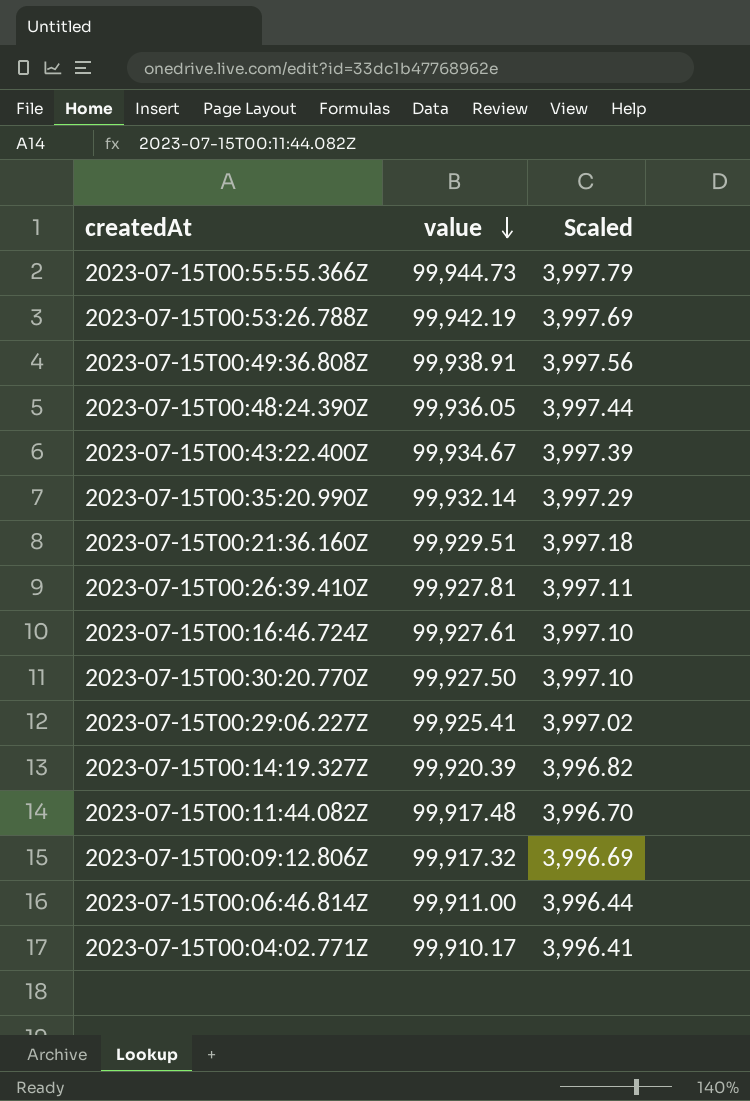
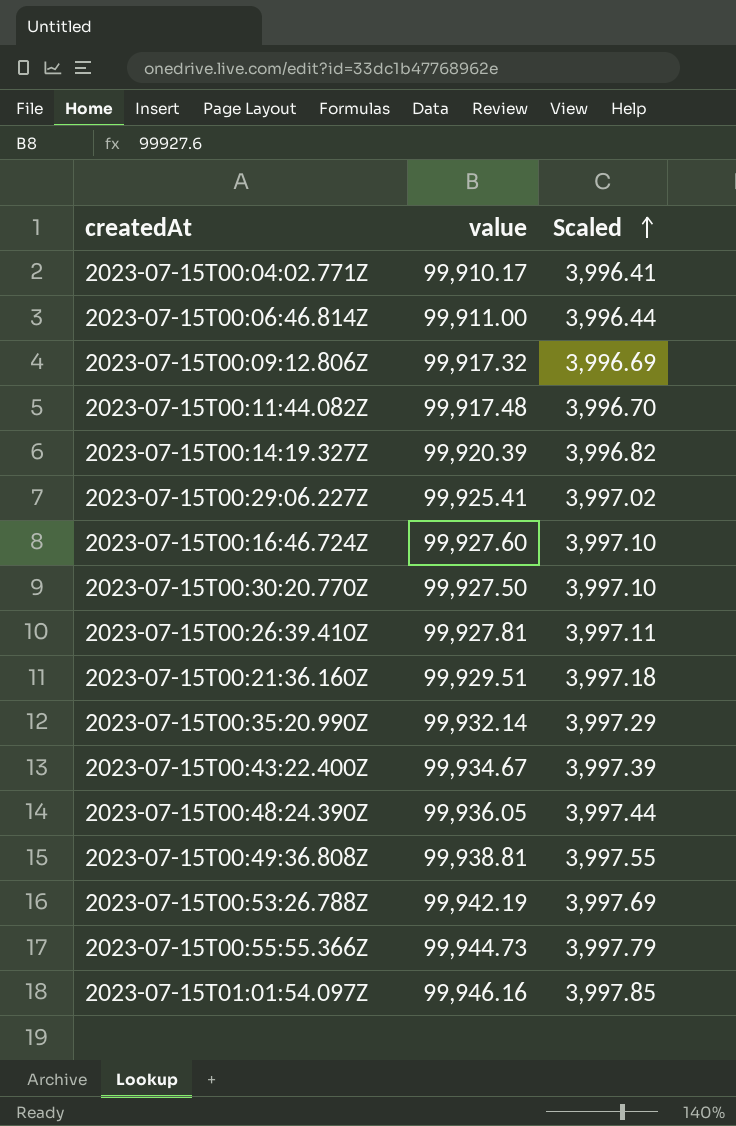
row order: value descending -> Scaled ascending
2023-07-15T00:16:46.724Z | value: 99,927.61 -> 99,927.60
2023-07-15T00:49:36.808Z | value: 99,938.91 -> 99,938.81
2023-07-15T00:49:36.808Z | Scaled: 3,997.56 -> 3,997.55
row 2023-07-15T01:01:54.097Z: none -> 99,946.16 | 3,997.85

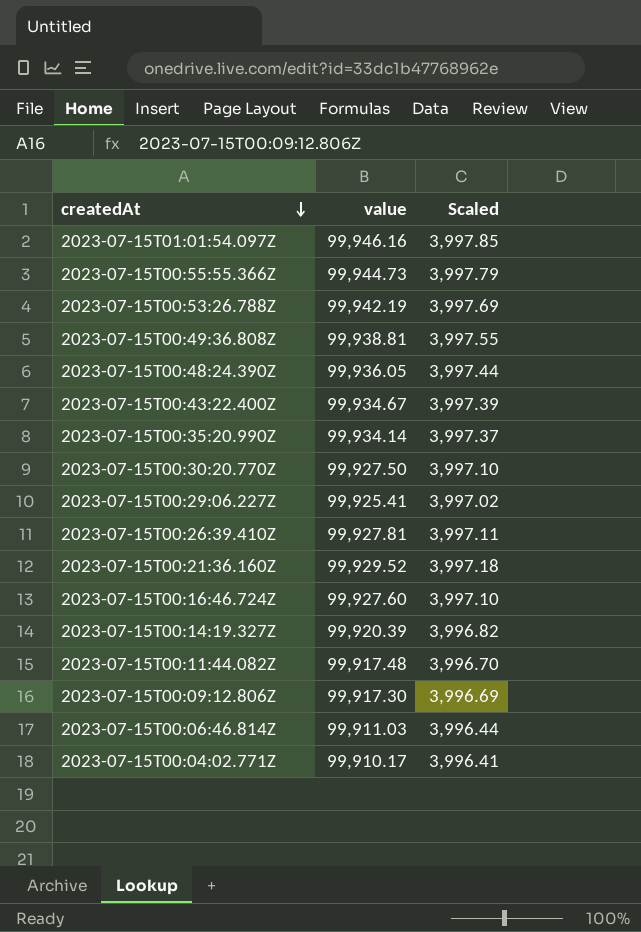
row order: Scaled ascending -> createdAt descending
2023-07-15T00:35:20.990Z | value: 99,932.14 -> 99,934.14
2023-07-15T00:35:20.990Z | Scaled: 3,997.29 -> 3,997.37
2023-07-15T00:21:36.160Z | value: 99,929.51 -> 99,929.52
2023-07-15T00:09:12.806Z | value: 99,917.32 -> 99,917.30
2023-07-15T00:06:46.814Z | value: 99,911.00 -> 99,911.03

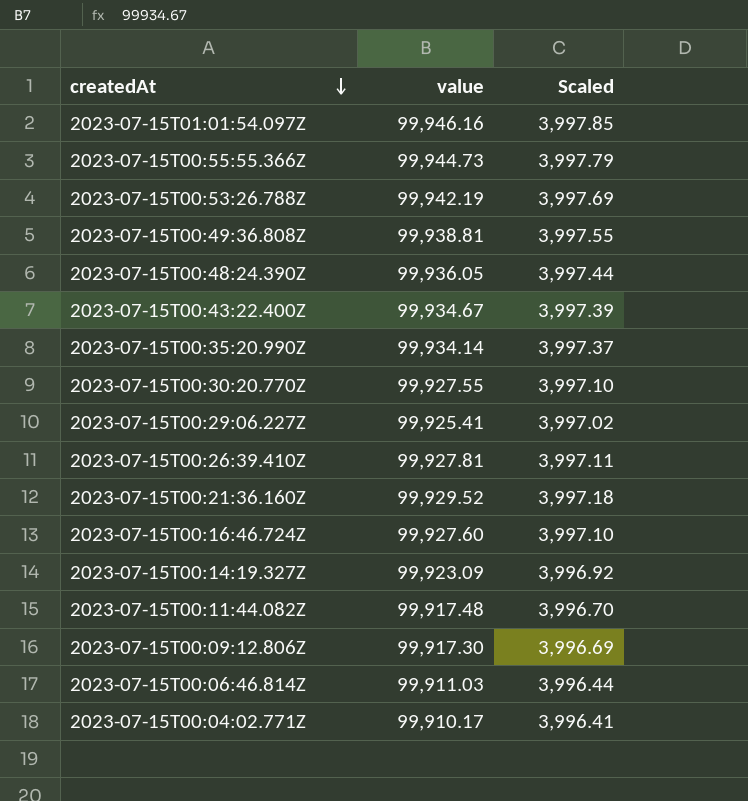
2023-07-15T00:30:20.770Z | value: 99,927.50 -> 99,927.55
2023-07-15T00:14:19.327Z | value: 99,920.39 -> 99,923.09
2023-07-15T00:14:19.327Z | Scaled: 3,996.82 -> 3,996.92

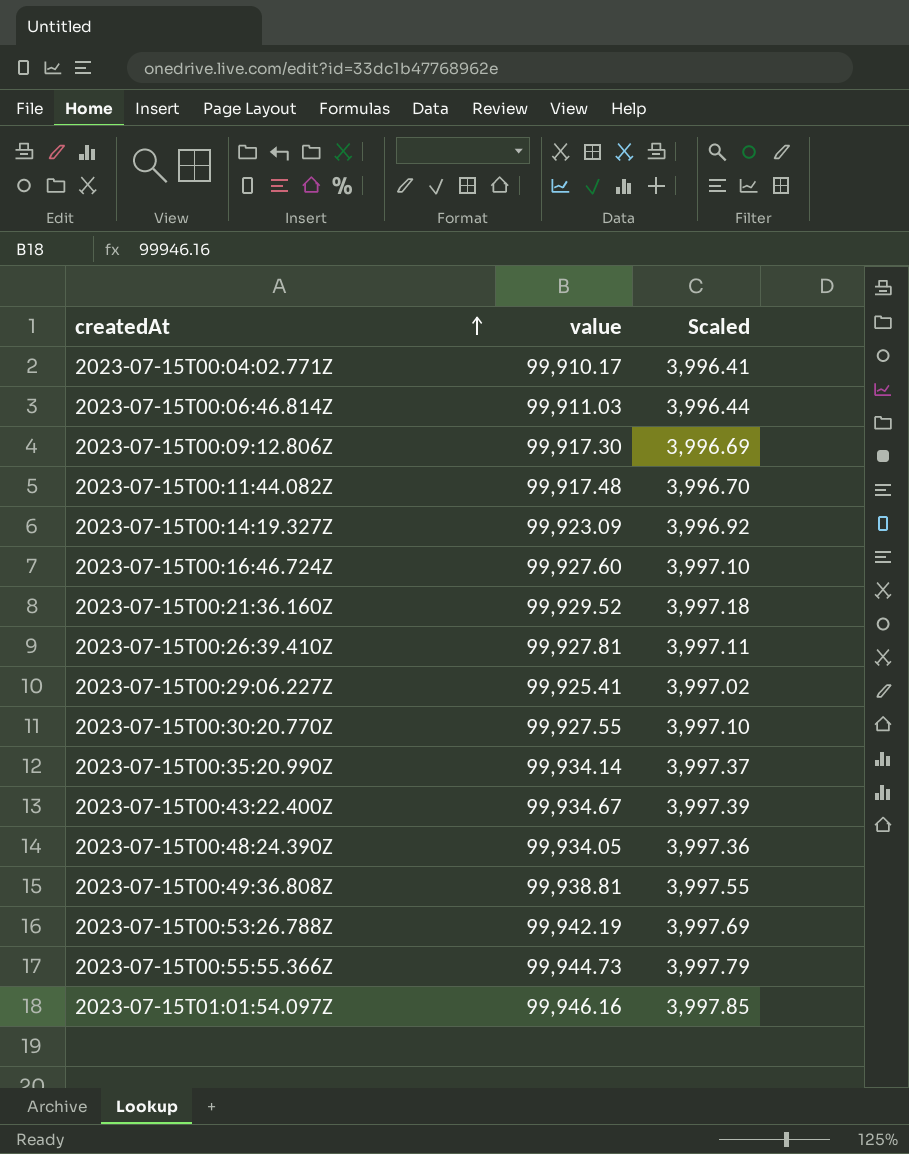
row order: createdAt descending -> createdAt ascending
2023-07-15T00:48:24.390Z | value: 99,936.05 -> 99,934.05
2023-07-15T00:48:24.390Z | Scaled: 3,997.44 -> 3,997.36

